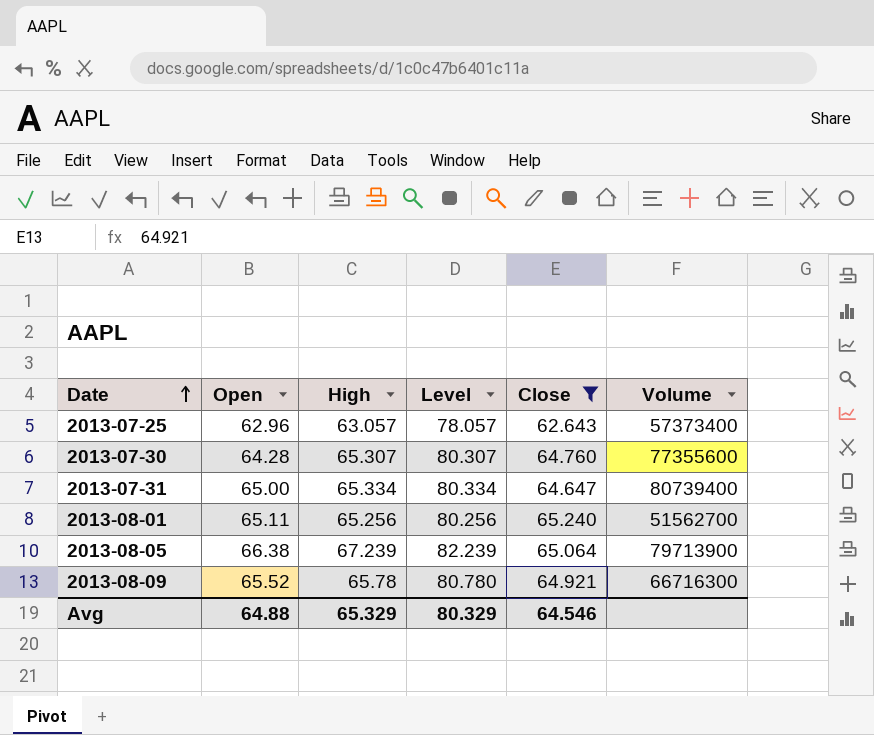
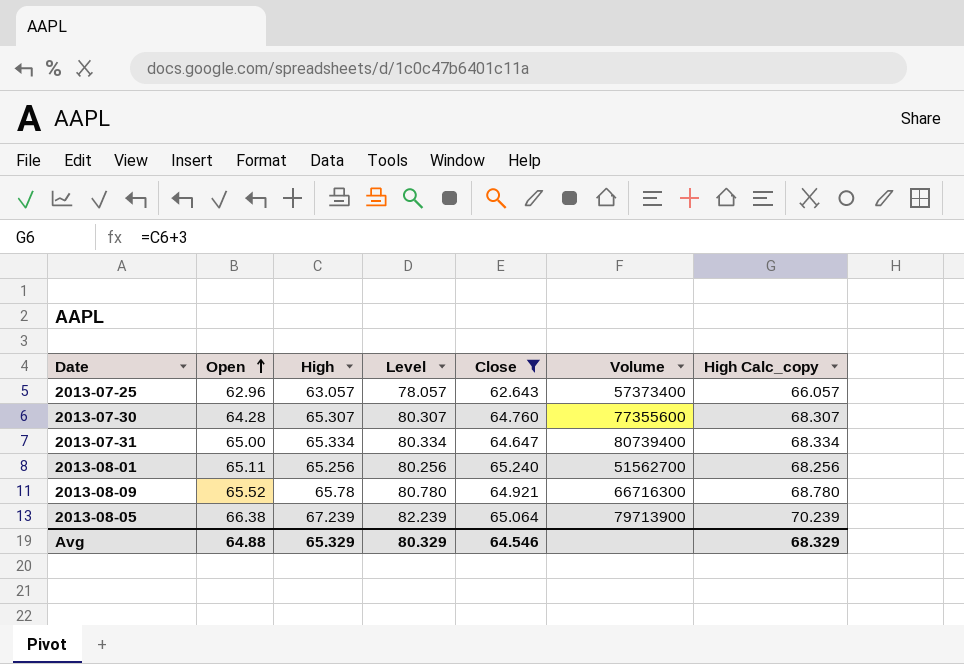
row order: Date ascending -> Open ascending
column High Calc_copy | formula: none -> [High] + 3

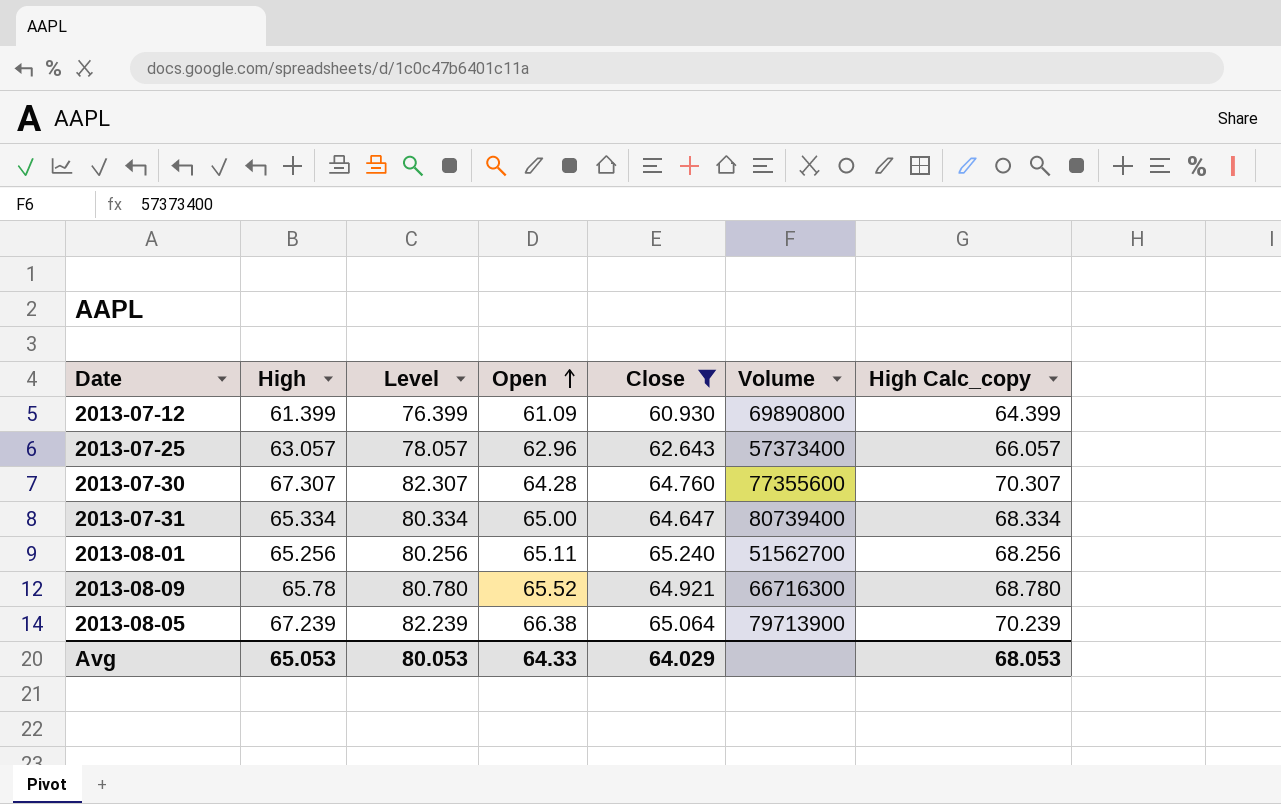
column Open | position: 2 -> 4
row 2013-07-12: none -> 61.399 | 76.399 | 61.09 | 60.930 | 69890800 | 64.399
2013-07-30 | High: 65.307 -> 67.307
2013-07-30 | Level: 80.307 -> 82.307
2013-07-30 | High Calc_copy: 68.307 -> 70.307
Avg | High: 65.329 -> 65.053
Avg | Level: 80.329 -> 80.053
Avg | Open: 64.88 -> 64.33
Avg | Close: 64.546 -> 64.029
Avg | High Calc_copy: 68.329 -> 68.053

